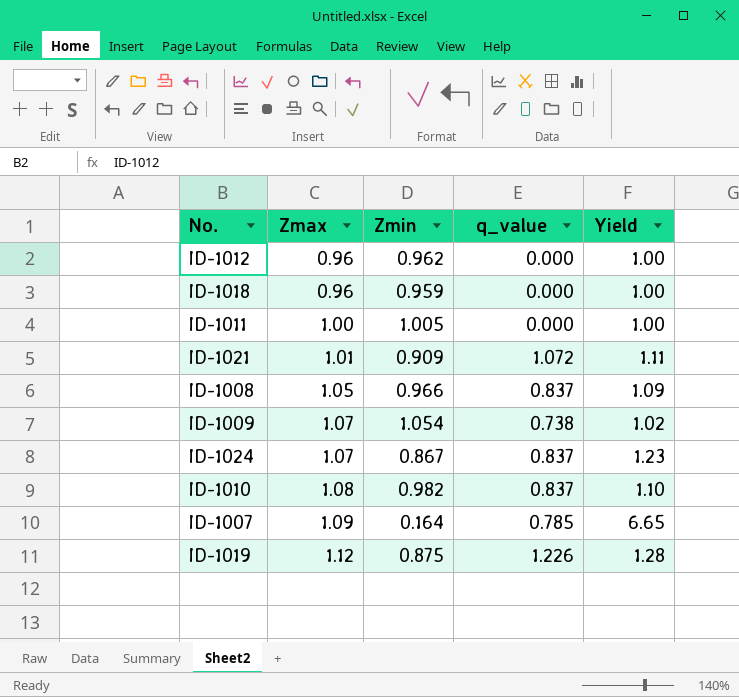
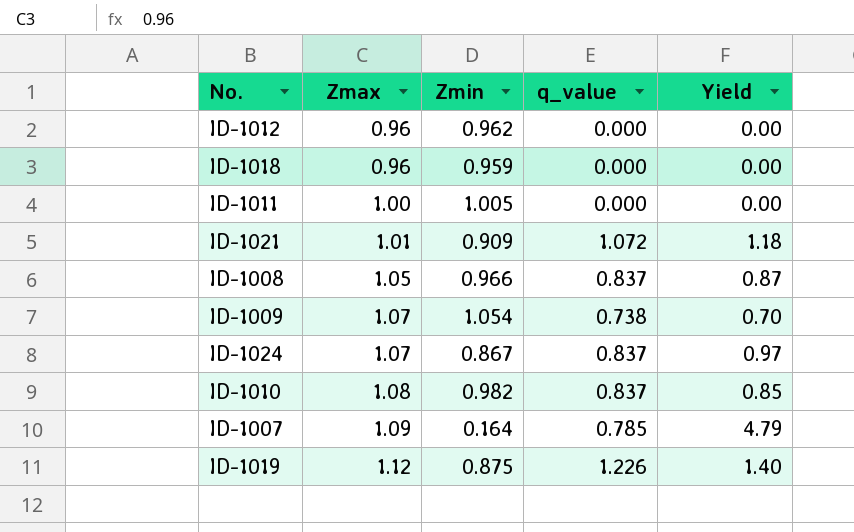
column Yield | formula: [Zmax] / [Zmin] -> [q_value] / [Zmin]

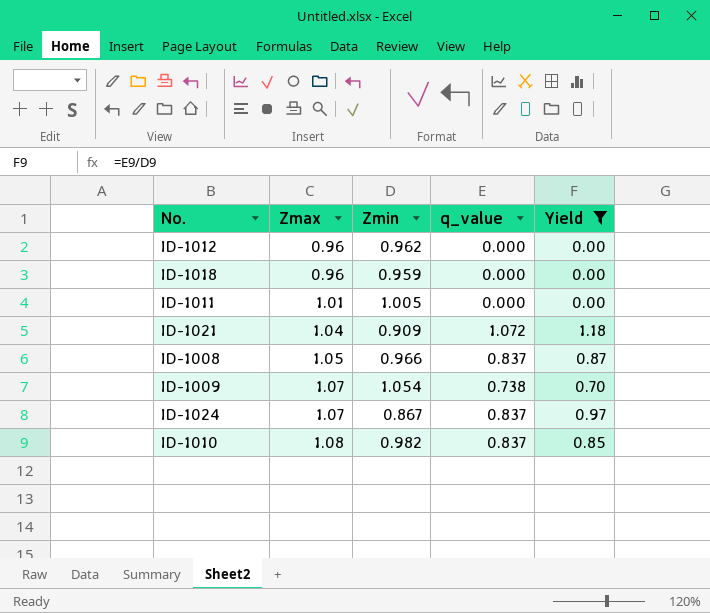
filter: none -> Yield <= 1.18
ID-1011 | Zmax: 1.00 -> 1.01
ID-1021 | Zmax: 1.01 -> 1.04

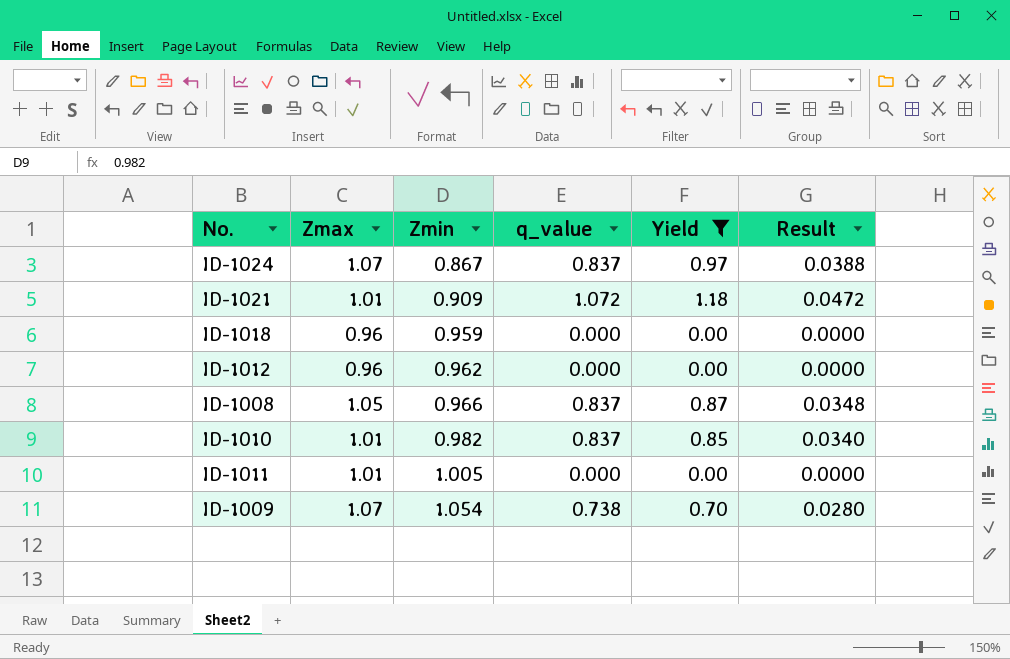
row order: Zmax ascending -> Zmin ascending
column Result | formula: none -> [Yield] * 0.04
ID-1021 | Zmax: 1.04 -> 1.01
ID-1010 | Zmax: 1.08 -> 1.01

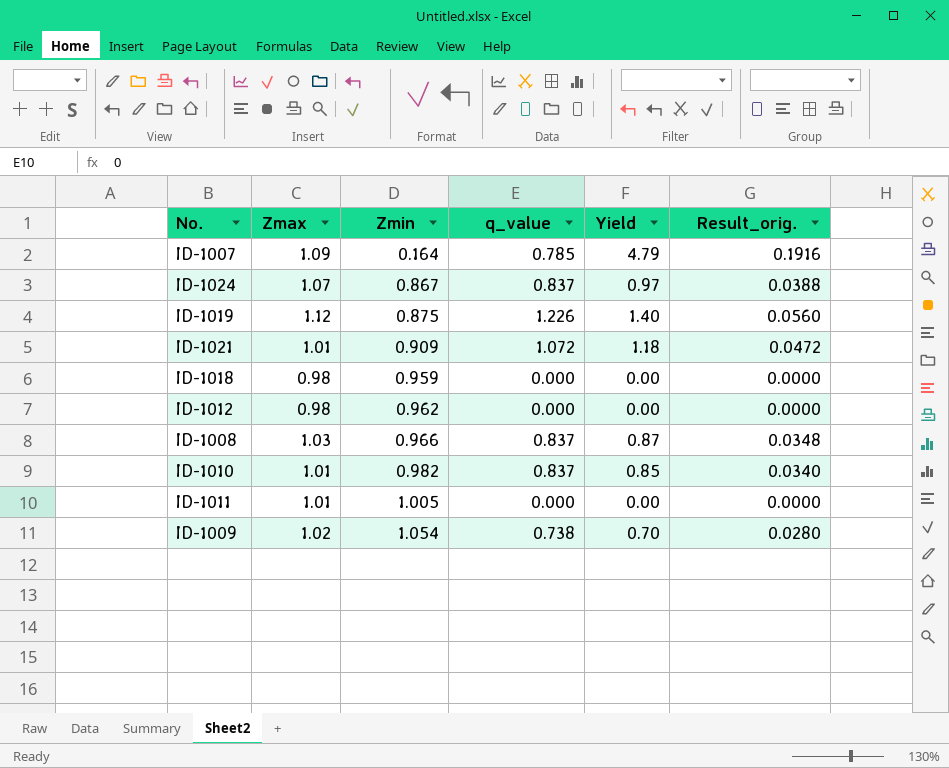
filter: Yield <= 1.18 -> none
column name: Result -> Result_orig.
ID-1018 | Zmax: 0.96 -> 0.98
ID-1012 | Zmax: 0.96 -> 0.98
ID-1008 | Zmax: 1.05 -> 1.03
ID-1009 | Zmax: 1.07 -> 1.02

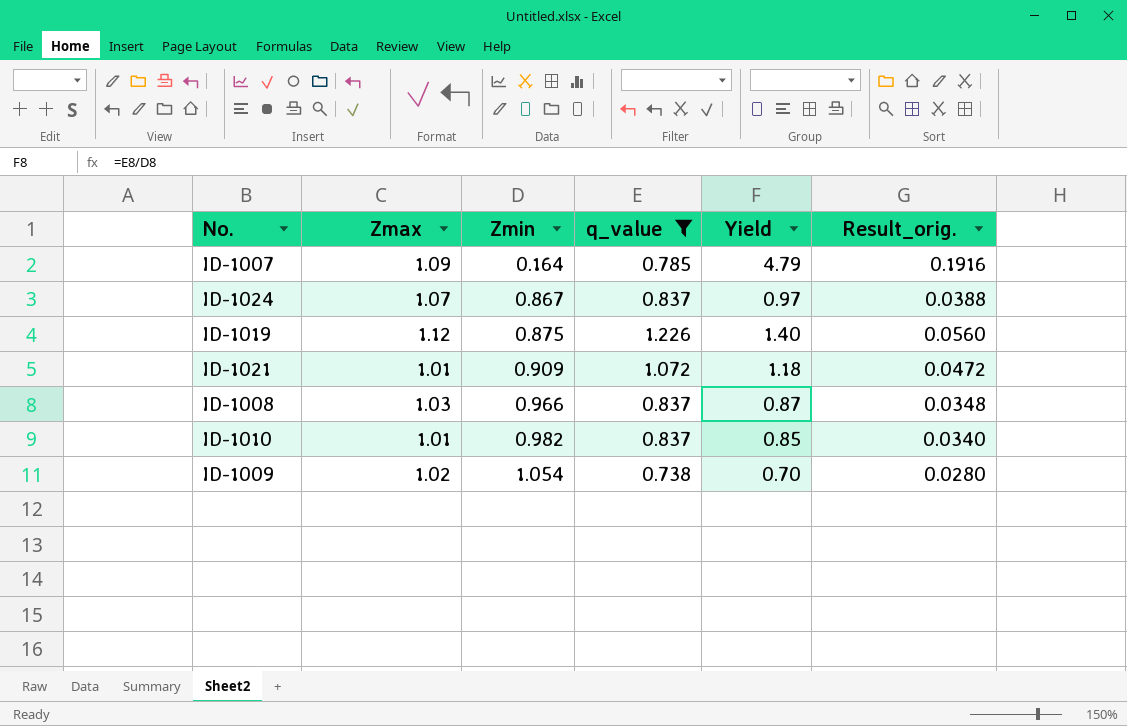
filter: none -> q_value != 0.000

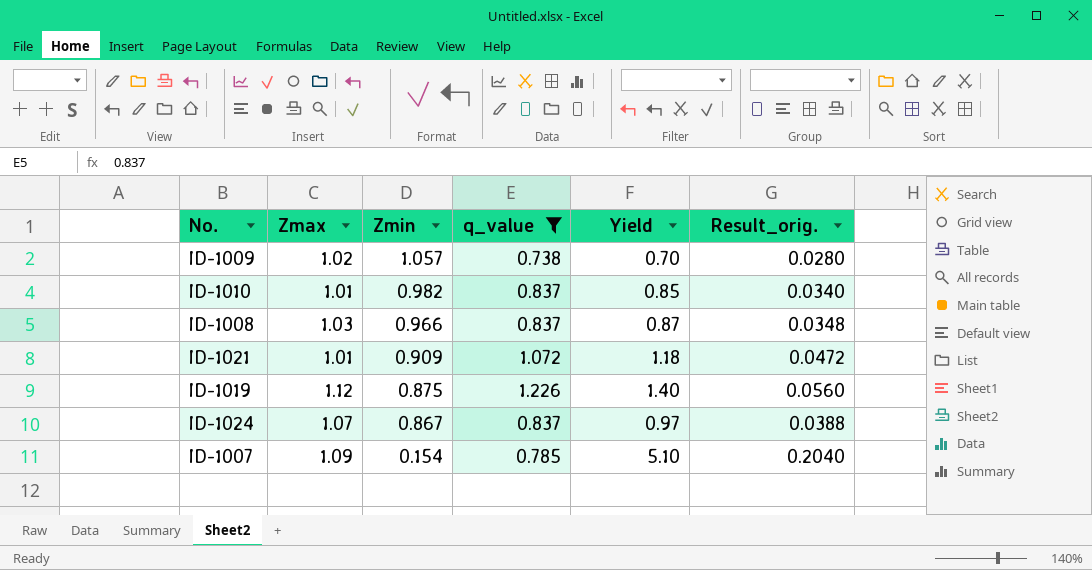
row order: Zmin ascending -> Zmin descending
ID-1009 | Zmin: 1.054 -> 1.057
ID-1007 | Zmin: 0.164 -> 0.154
ID-1007 | Yield: 4.79 -> 5.10
ID-1007 | Result_orig.: 0.1916 -> 0.2040

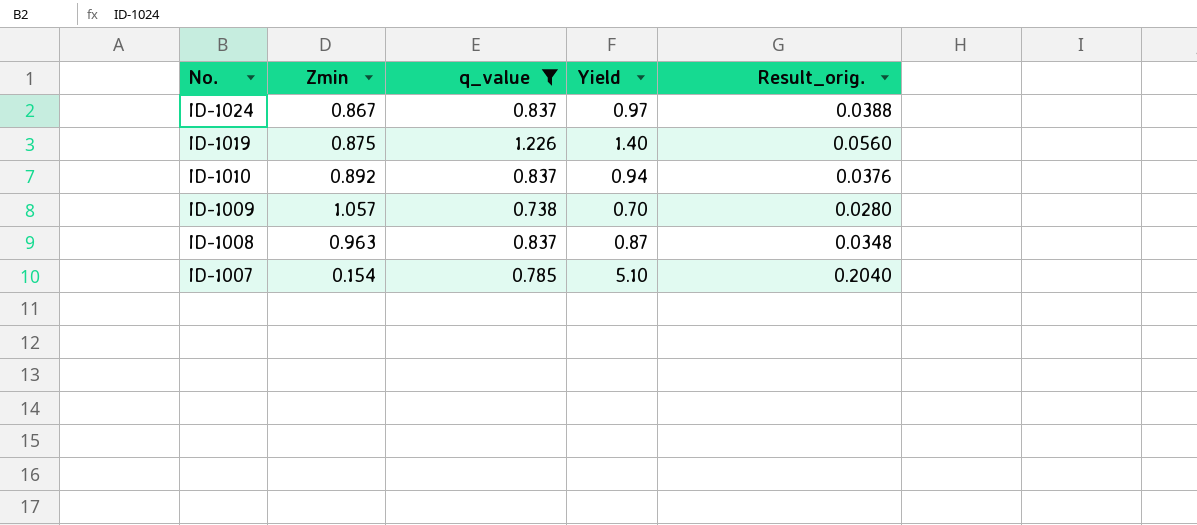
row order: Zmin descending -> No. descending
column Zmax | position: 2 -> none
row ID-1021: 1.01 | 0.909 | 1.072 | 1.18 | 0.0472 -> none
ID-1010 | Zmin: 0.982 -> 0.892
ID-1010 | Yield: 0.85 -> 0.94
ID-1010 | Result_orig.: 0.0340 -> 0.0376
ID-1008 | Zmin: 0.966 -> 0.963

